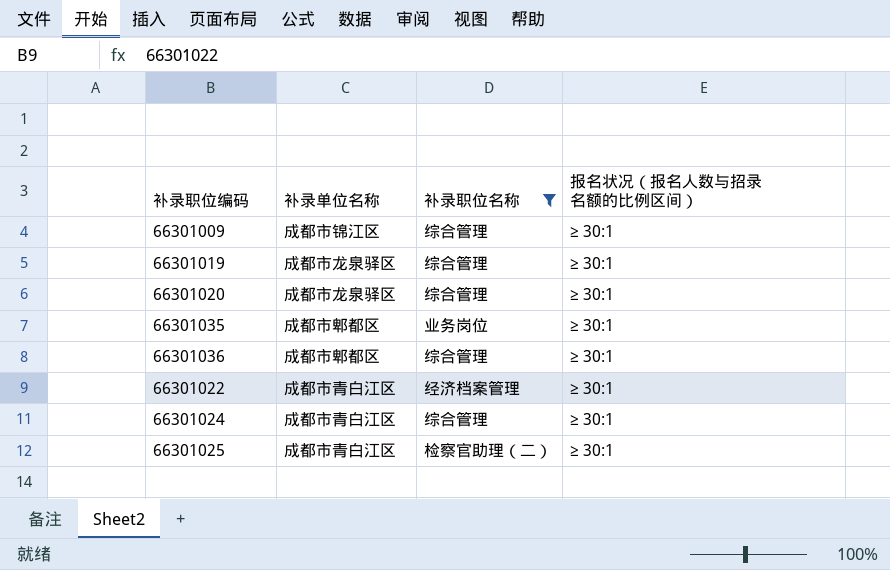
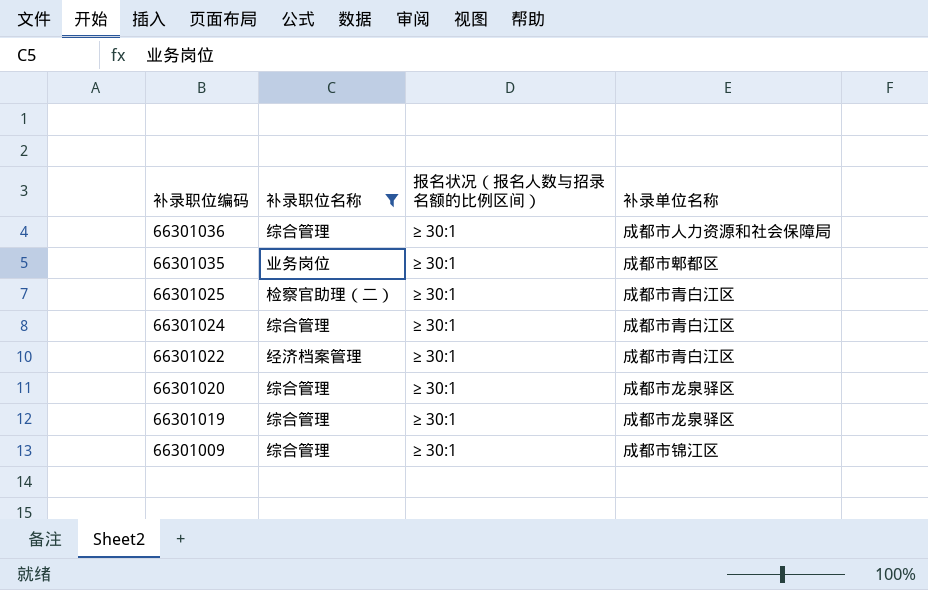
row order: none -> 补录职位编码 descending
column 补录单位名称 | position: 2 -> 4
66301036 | 补录单位名称: 成都市郫都区 -> 成都市人力资源和社会保障局

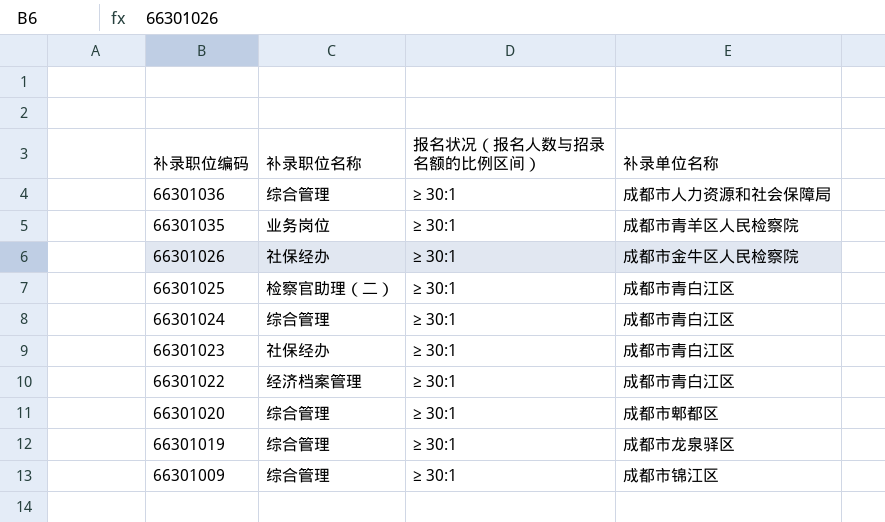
filter: 补录职位名称 != 社保经办 -> none
66301035 | 补录单位名称: 成都市郫都区 -> 成都市青羊区人民检察院
66301020 | 补录单位名称: 成都市龙泉驿区 -> 成都市郫都区

